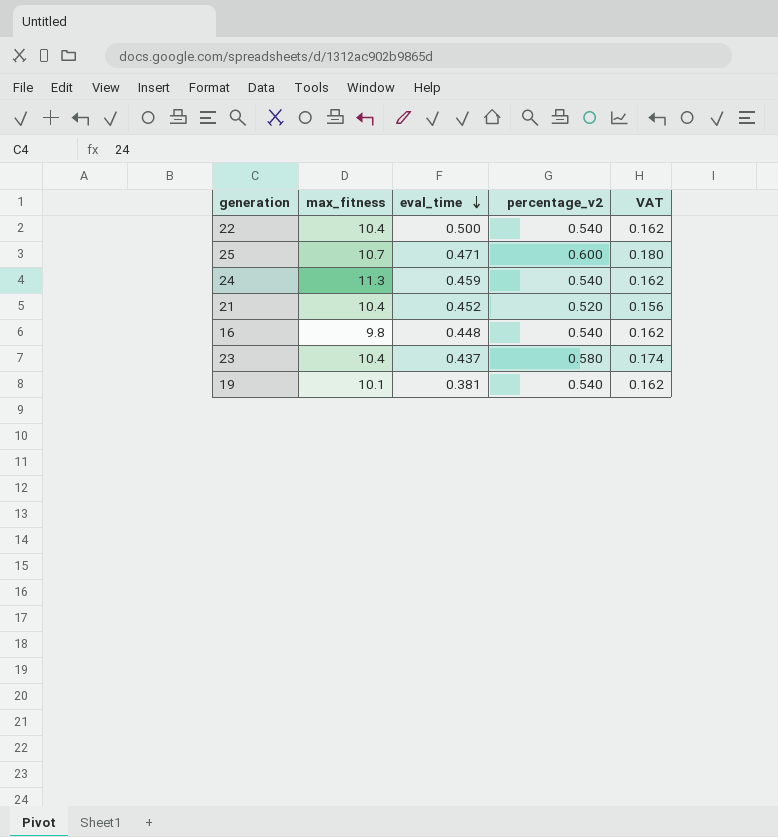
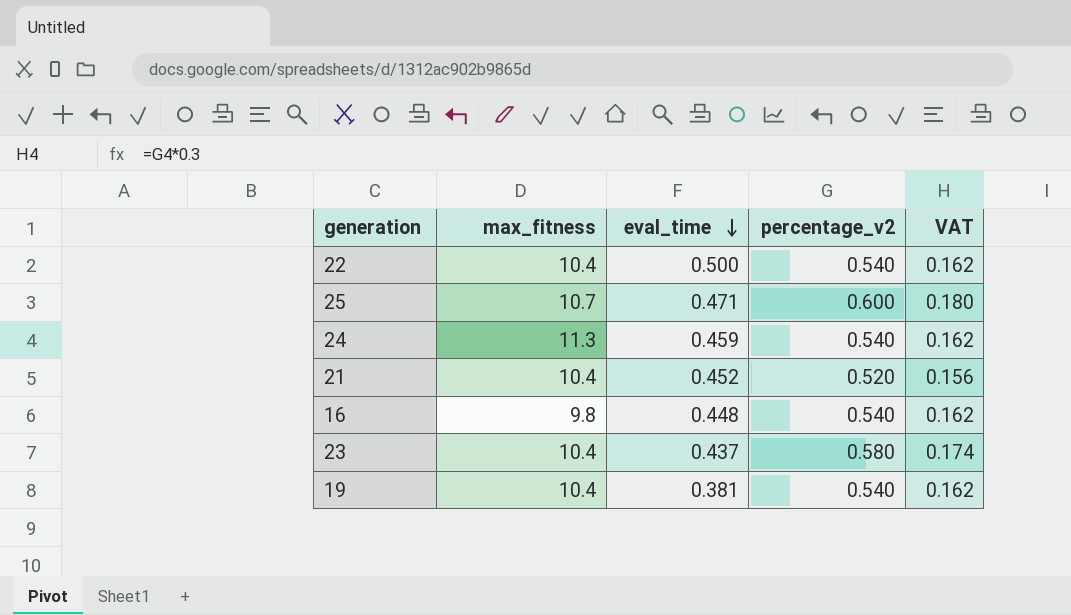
19 | max_fitness: 10.1 -> 10.4

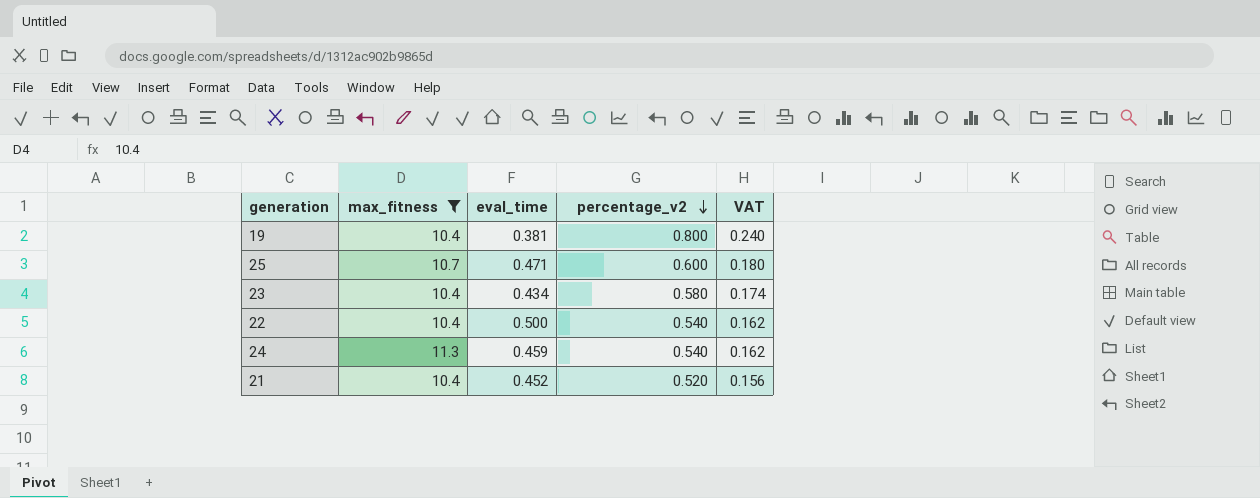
filter: none -> max_fitness != 9.8
row order: eval_time descending -> percentage_v2 descending
19 | percentage_v2: 0.540 -> 0.800
19 | VAT: 0.162 -> 0.240
23 | eval_time: 0.437 -> 0.434

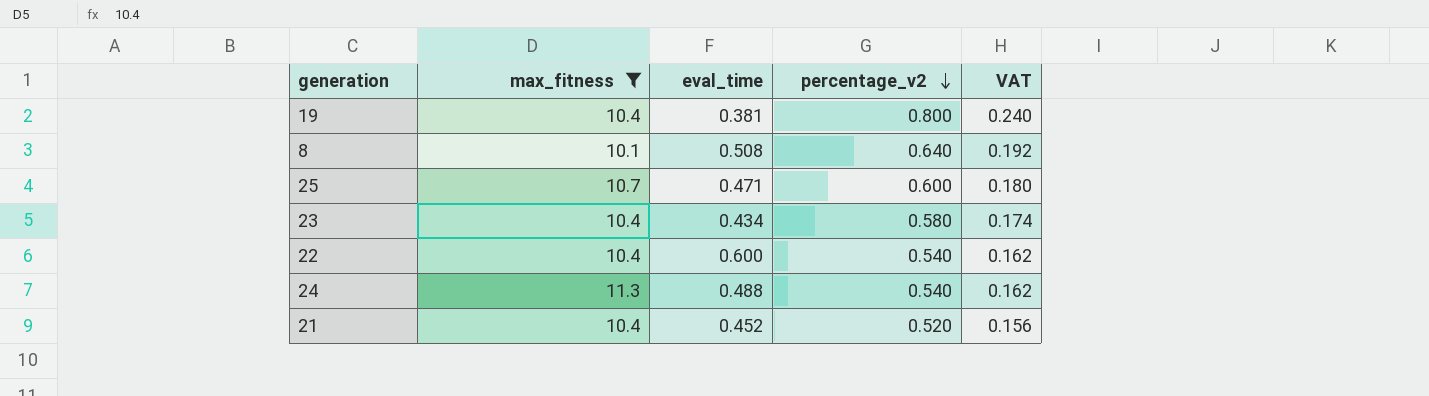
row 8: none -> 10.1 | 0.508 | 0.640 | 0.192
22 | eval_time: 0.500 -> 0.600
24 | eval_time: 0.459 -> 0.488

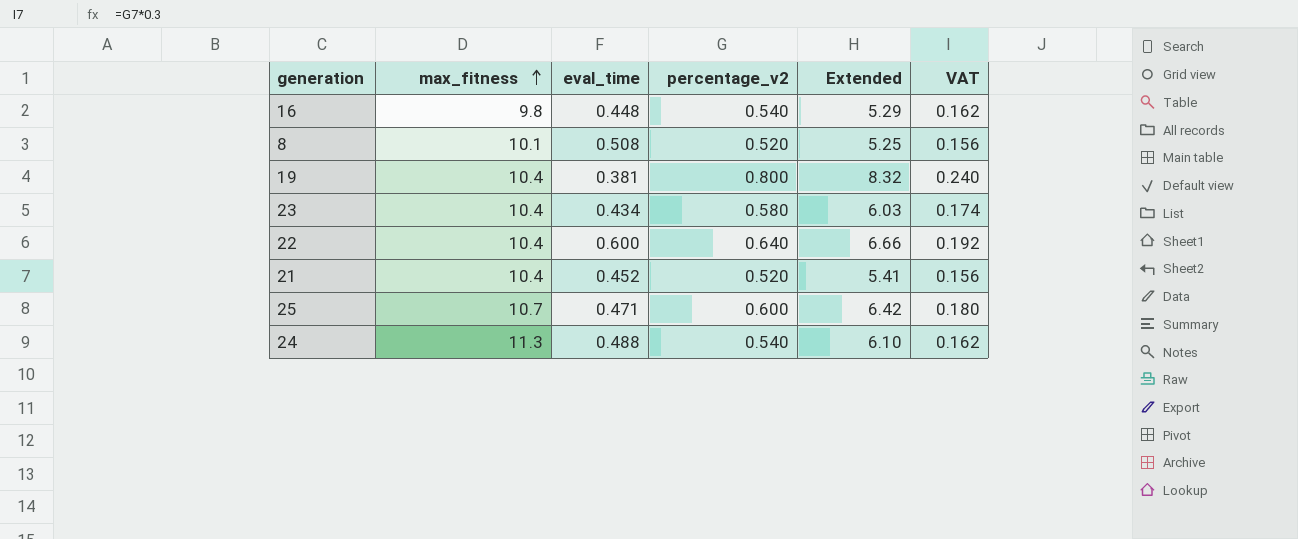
filter: max_fitness != 9.8 -> none
row order: percentage_v2 descending -> max_fitness ascending
column Extended | formula: none -> [max_fitness] * [percentage_v2]
8 | percentage_v2: 0.640 -> 0.520
8 | VAT: 0.192 -> 0.156
22 | percentage_v2: 0.540 -> 0.640
22 | VAT: 0.162 -> 0.192

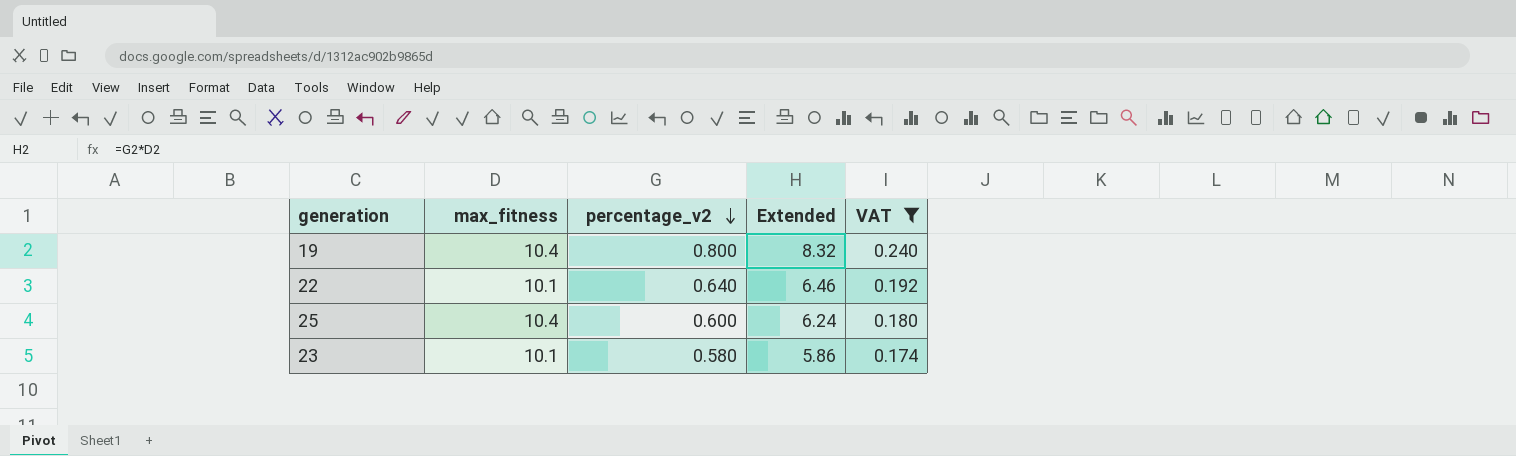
filter: none -> VAT >= 0.174
row order: max_fitness ascending -> percentage_v2 descending
column eval_time | position: 3 -> none
22 | max_fitness: 10.4 -> 10.1
22 | Extended: 6.66 -> 6.46
25 | max_fitness: 10.7 -> 10.4
25 | Extended: 6.42 -> 6.24
23 | max_fitness: 10.4 -> 10.1
23 | Extended: 6.03 -> 5.86

